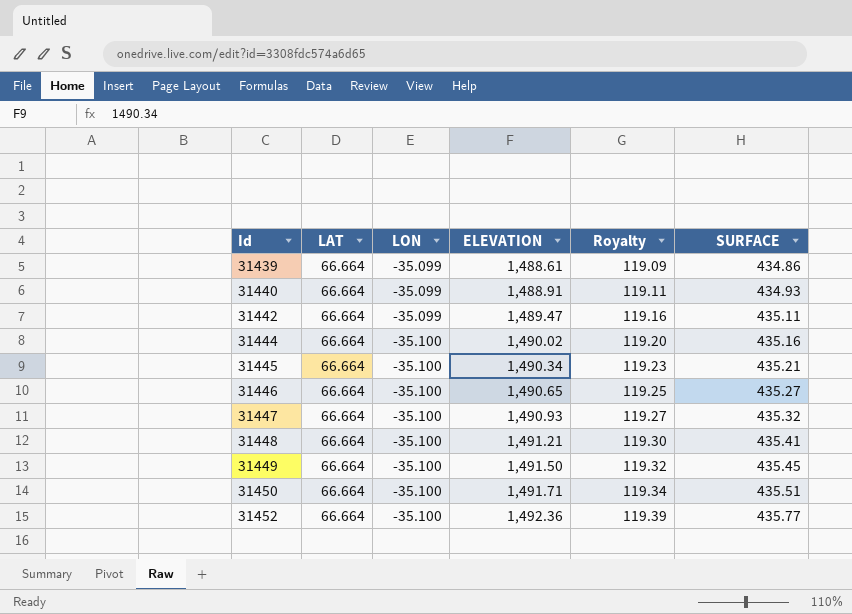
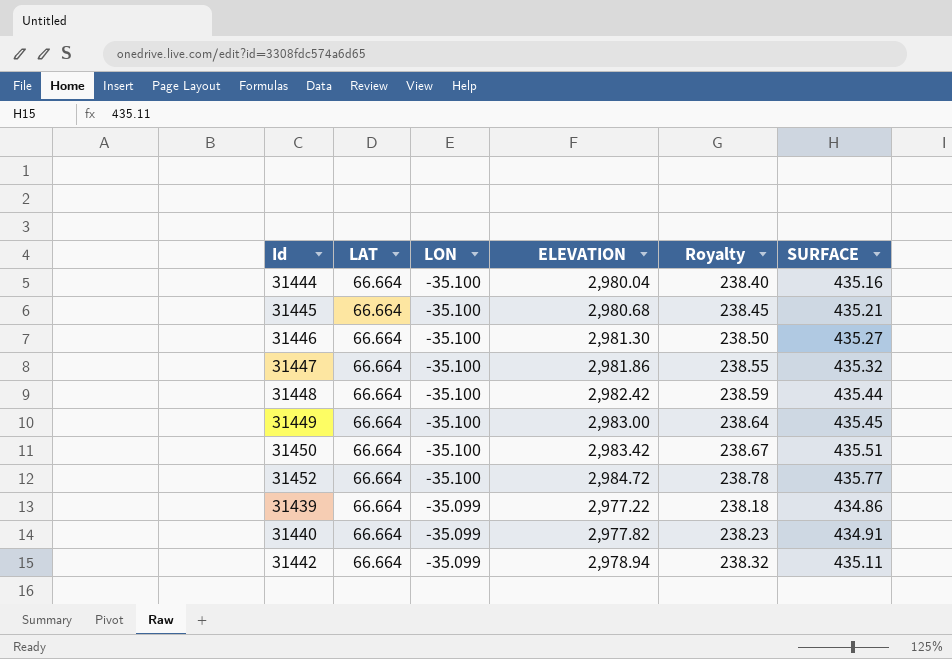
row order: Id ascending -> LON ascending
31444 | ELEVATION: 1,490.02 -> 2,980.04
31444 | Royalty: 119.20 -> 238.40
31445 | ELEVATION: 1,490.34 -> 2,980.68
31445 | Royalty: 119.23 -> 238.45
31446 | ELEVATION: 1,490.65 -> 2,981.30
31446 | Royalty: 119.25 -> 238.50
31447 | ELEVATION: 1,490.93 -> 2,981.86
31447 | Royalty: 119.27 -> 238.55
31448 | ELEVATION: 1,491.21 -> 2,982.42
31448 | Royalty: 119.30 -> 238.59
31448 | SURFACE: 435.41 -> 435.44
31449 | ELEVATION: 1,491.50 -> 2,983.00
31449 | Royalty: 119.32 -> 238.64
31450 | ELEVATION: 1,491.71 -> 2,983.42
31450 | Royalty: 119.34 -> 238.67
31452 | ELEVATION: 1,492.36 -> 2,984.72
31452 | Royalty: 119.39 -> 238.78
31439 | ELEVATION: 1,488.61 -> 2,977.22
31439 | Royalty: 119.09 -> 238.18
31440 | ELEVATION: 1,488.91 -> 2,977.82
31440 | Royalty: 119.11 -> 238.23
31440 | SURFACE: 434.93 -> 434.91
31442 | ELEVATION: 1,489.47 -> 2,978.94
31442 | Royalty: 119.16 -> 238.32

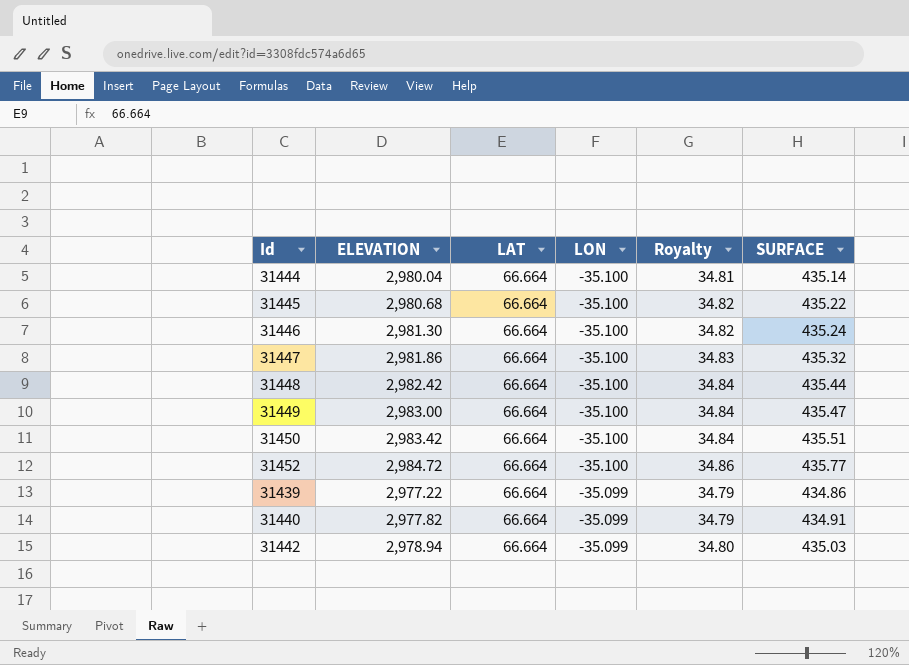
column ELEVATION | position: 4 -> 2
column Royalty | formula: [ELEVATION] * 0.08 -> [SURFACE] * 0.08
31444 | SURFACE: 435.16 -> 435.14
31445 | SURFACE: 435.21 -> 435.22
31446 | SURFACE: 435.27 -> 435.24
31449 | SURFACE: 435.45 -> 435.47
31442 | SURFACE: 435.11 -> 435.03

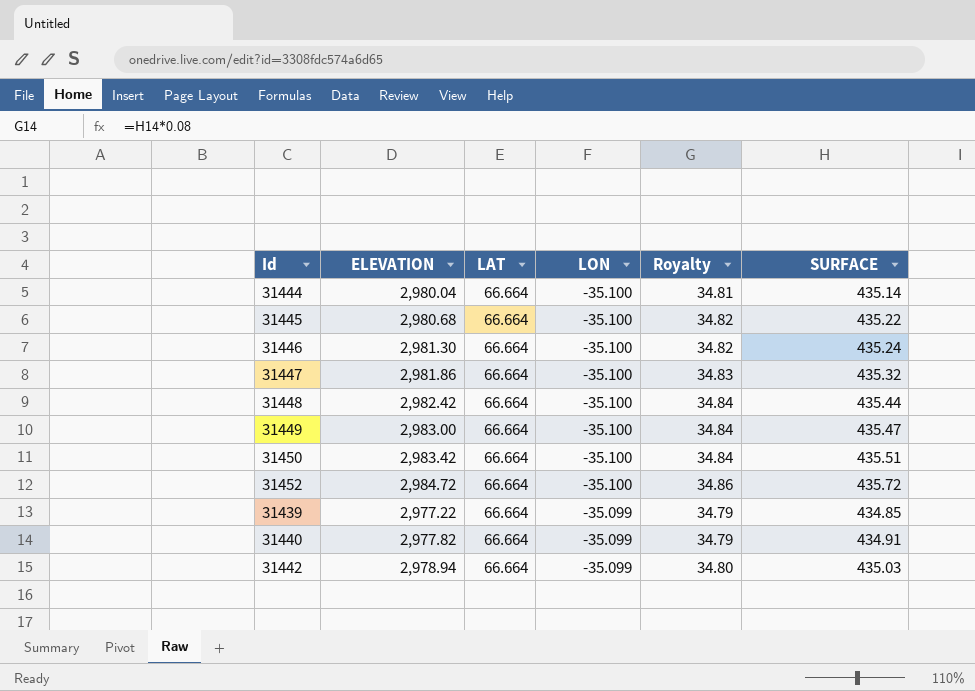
31452 | SURFACE: 435.77 -> 435.72
31439 | SURFACE: 434.86 -> 434.85

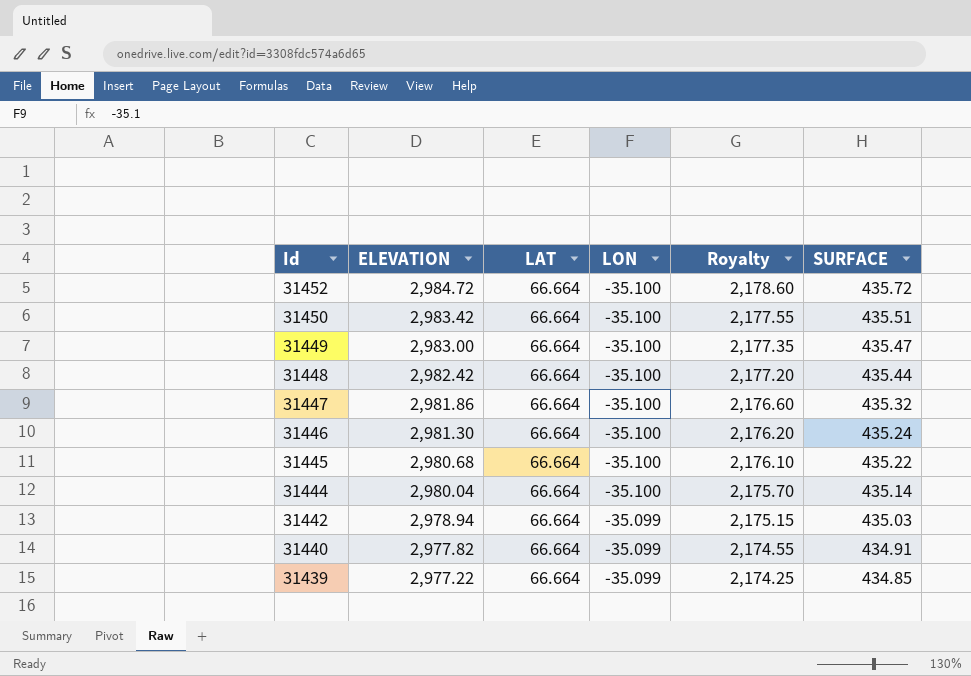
row order: LON ascending -> Id descending
column Royalty | formula: [SURFACE] * 0.08 -> [SURFACE] * 5

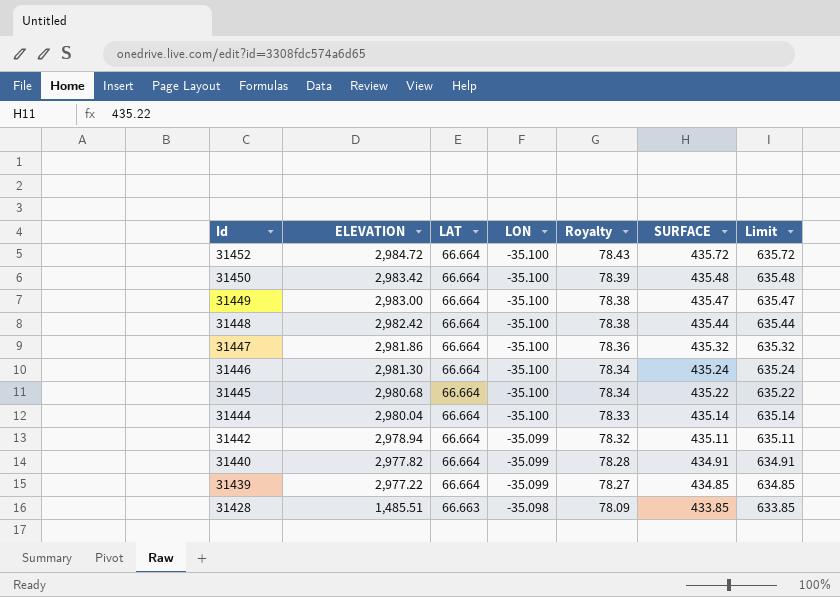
column Royalty | formula: [SURFACE] * 5 -> [SURFACE] * 0.18
column Limit | formula: none -> [SURFACE] + 200
31450 | SURFACE: 435.51 -> 435.48
31442 | SURFACE: 435.03 -> 435.11
row 31428: none -> 1,485.51 | 66.663 | -35.098 | 78.09 | 433.85 | 633.85

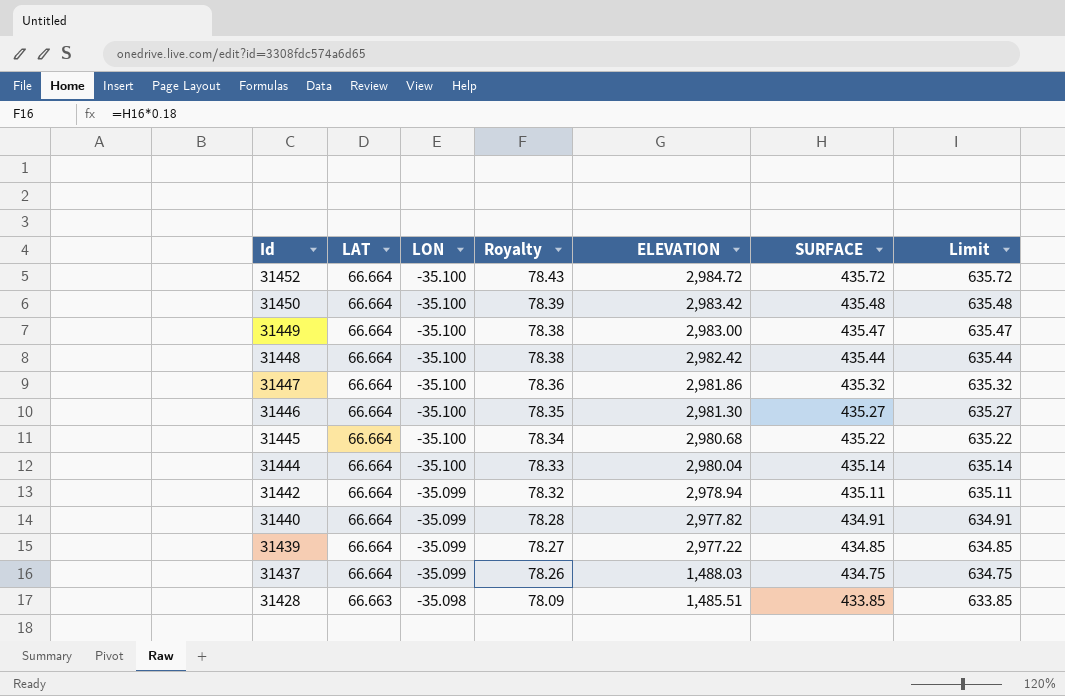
column ELEVATION | position: 2 -> 5
31446 | Royalty: 78.34 -> 78.35
31446 | SURFACE: 435.24 -> 435.27
31446 | Limit: 635.24 -> 635.27
row 31437: none -> 66.664 | -35.099 | 78.26 | 1,488.03 | 434.75 | 634.75

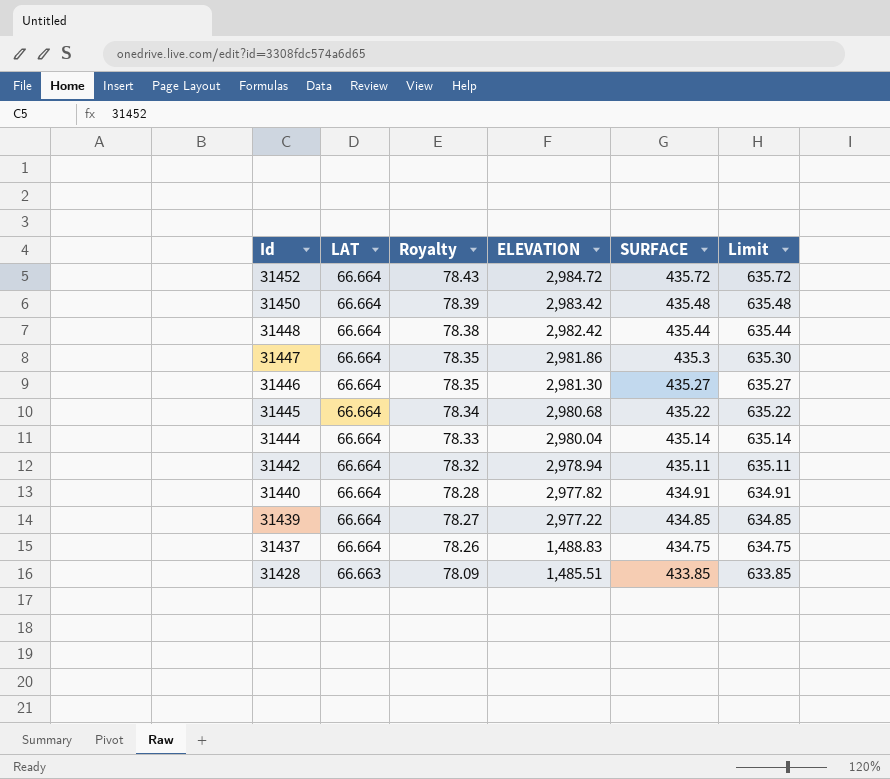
column LON | position: 3 -> none
row 31449: 66.664 | -35.100 | 78.38 | 2,983.00 | 435.47 | 635.47 -> none
31447 | Royalty: 78.36 -> 78.35
31447 | SURFACE: 435.32 -> 435.3
31447 | Limit: 635.32 -> 635.30
31437 | ELEVATION: 1,488.03 -> 1,488.83

